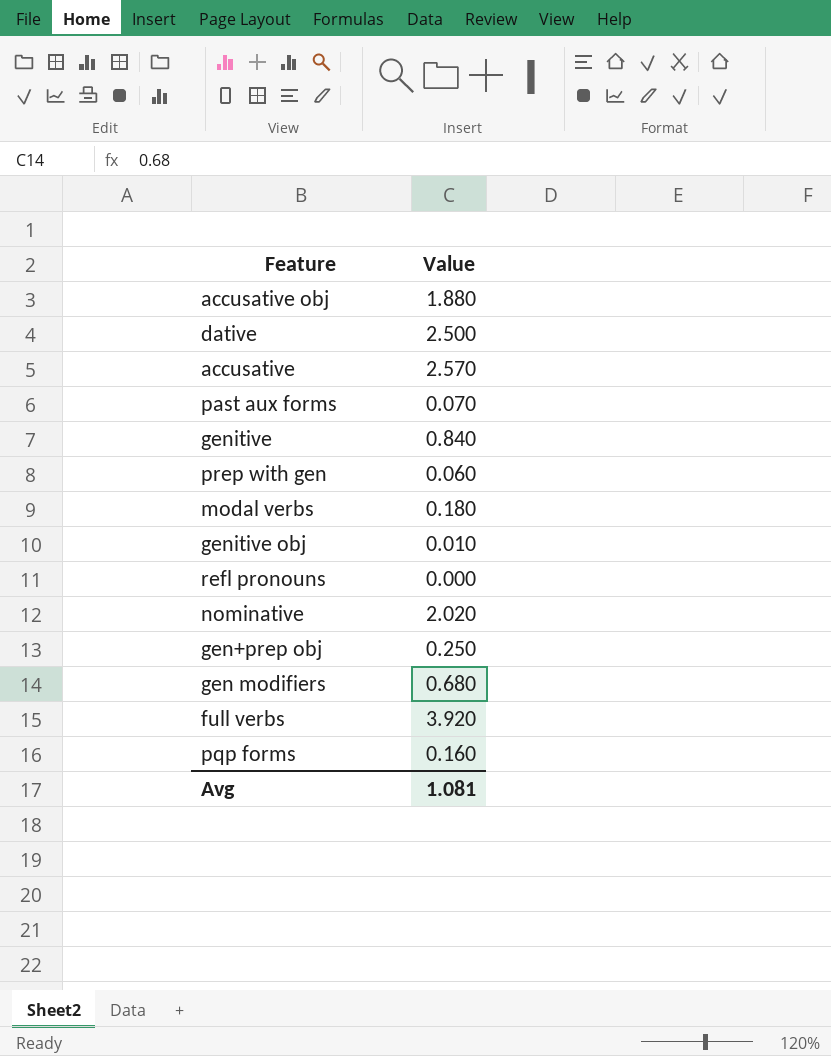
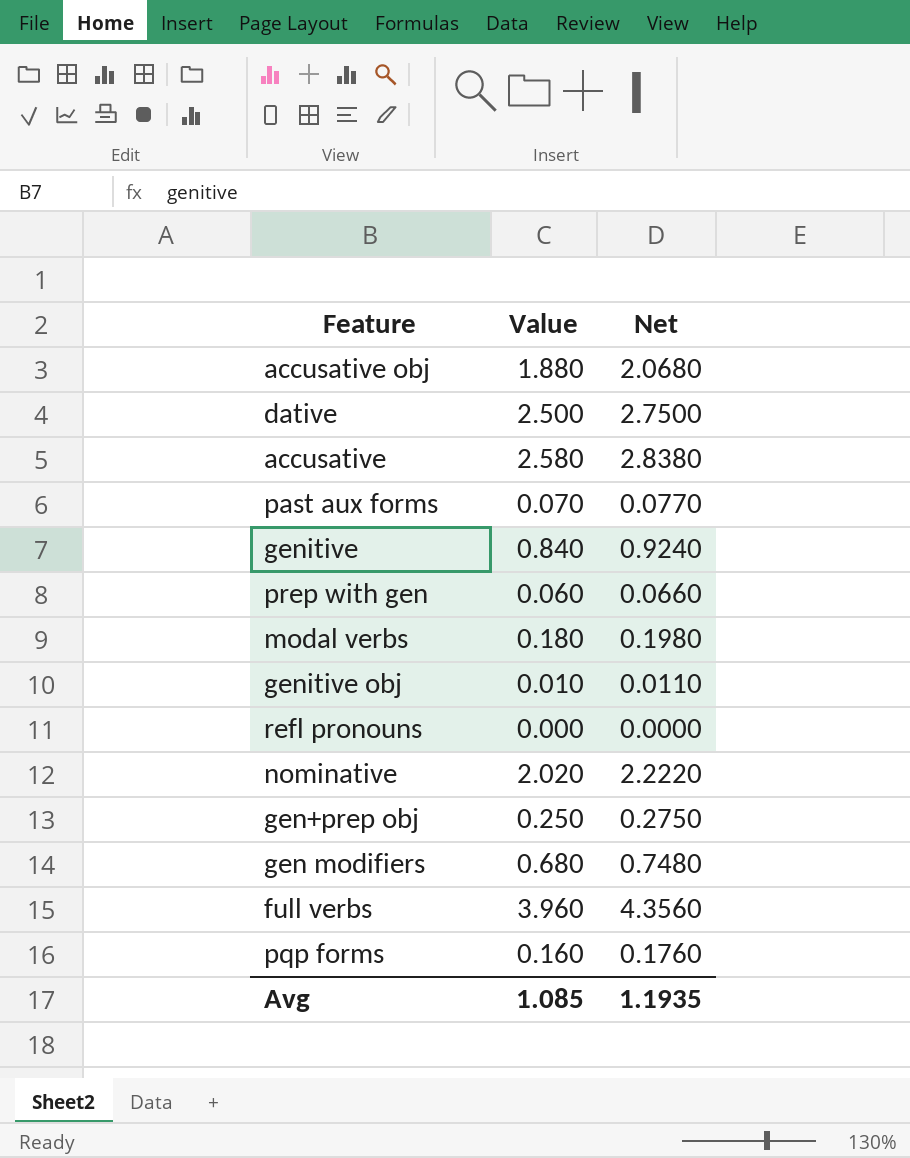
column Net | formula: none -> [Value] * 1.1
accusative | Value: 2.570 -> 2.580
full verbs | Value: 3.920 -> 3.960
Avg | Value: 1.081 -> 1.085

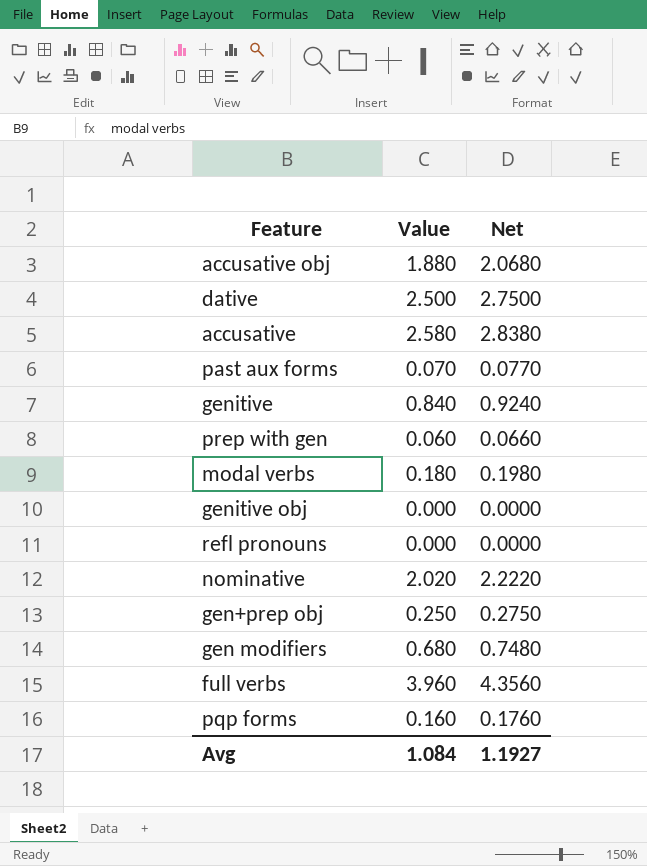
genitive obj | Value: 0.010 -> 0.000
genitive obj | Net: 0.0110 -> 0.0000
Avg | Value: 1.085 -> 1.084
Avg | Net: 1.1935 -> 1.1927

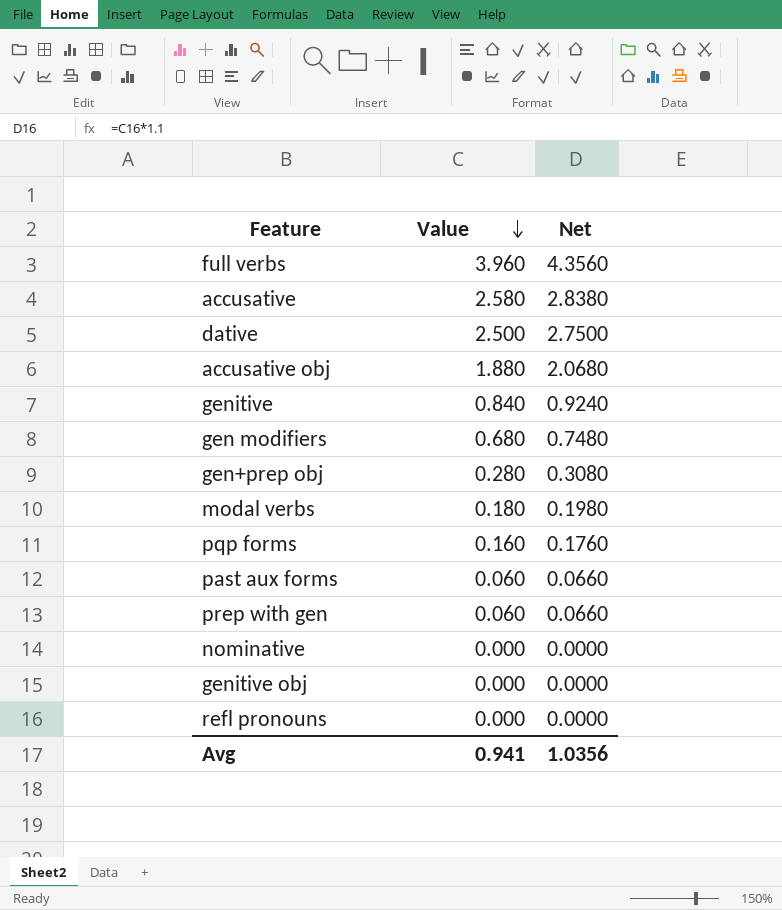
row order: none -> Value descending
gen+prep obj | Value: 0.250 -> 0.280
gen+prep obj | Net: 0.2750 -> 0.3080
past aux forms | Value: 0.070 -> 0.060
past aux forms | Net: 0.0770 -> 0.0660
nominative | Value: 2.020 -> 0.000
nominative | Net: 2.2220 -> 0.0000
Avg | Value: 1.084 -> 0.941
Avg | Net: 1.1927 -> 1.0356

